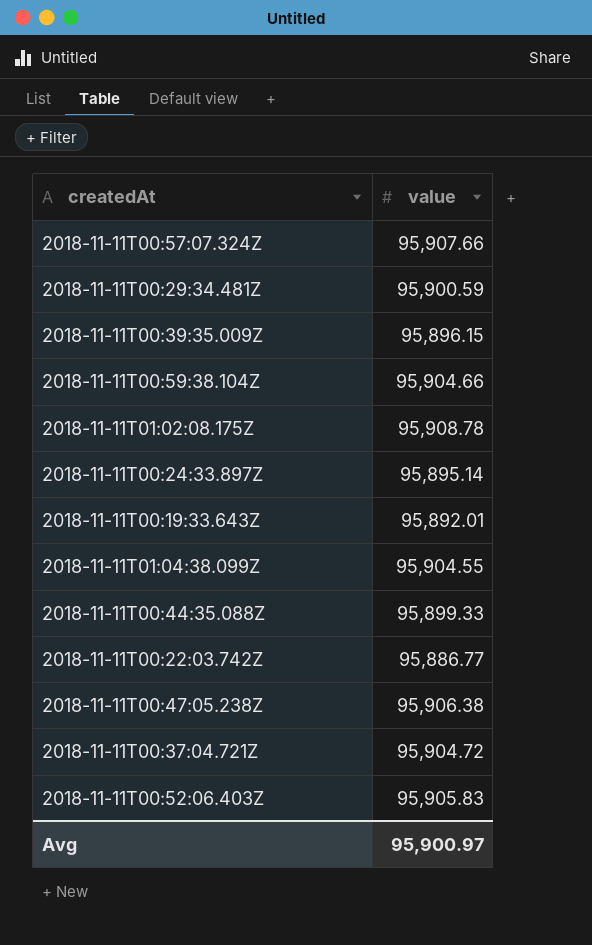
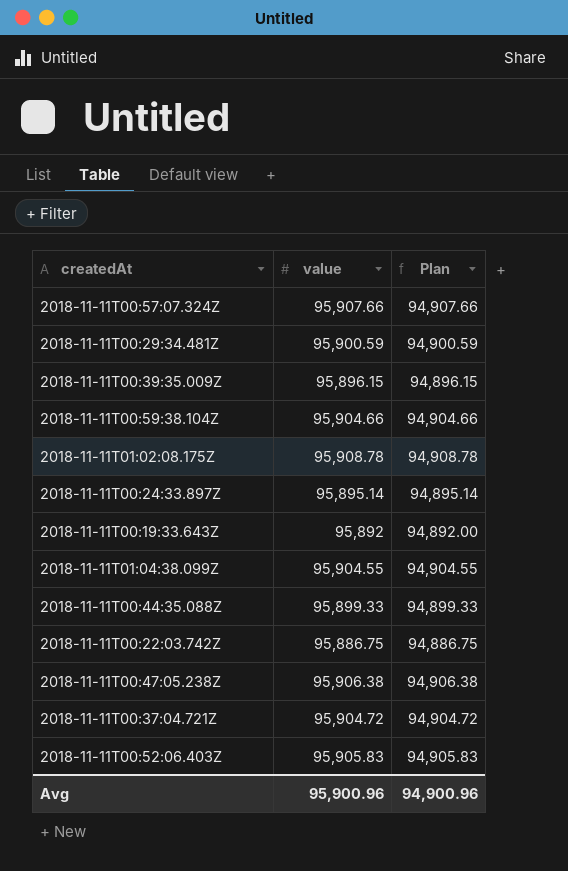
column Plan | formula: none -> [value] - 1000
2018-11-11T00:19:33.643Z | value: 95,892.01 -> 95,892
2018-11-11T00:22:03.742Z | value: 95,886.77 -> 95,886.75
Avg | value: 95,900.97 -> 95,900.96

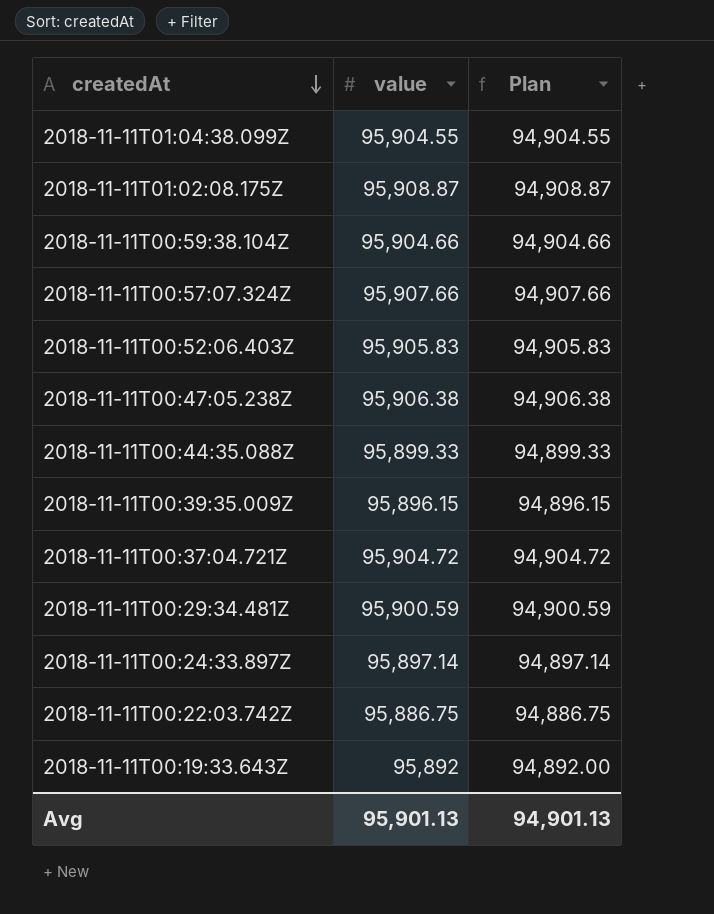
row order: none -> createdAt descending
2018-11-11T01:02:08.175Z | value: 95,908.78 -> 95,908.87
2018-11-11T01:02:08.175Z | Plan: 94,908.78 -> 94,908.87
2018-11-11T00:24:33.897Z | value: 95,895.14 -> 95,897.14
2018-11-11T00:24:33.897Z | Plan: 94,895.14 -> 94,897.14
Avg | value: 95,900.96 -> 95,901.13
Avg | Plan: 94,900.96 -> 94,901.13

